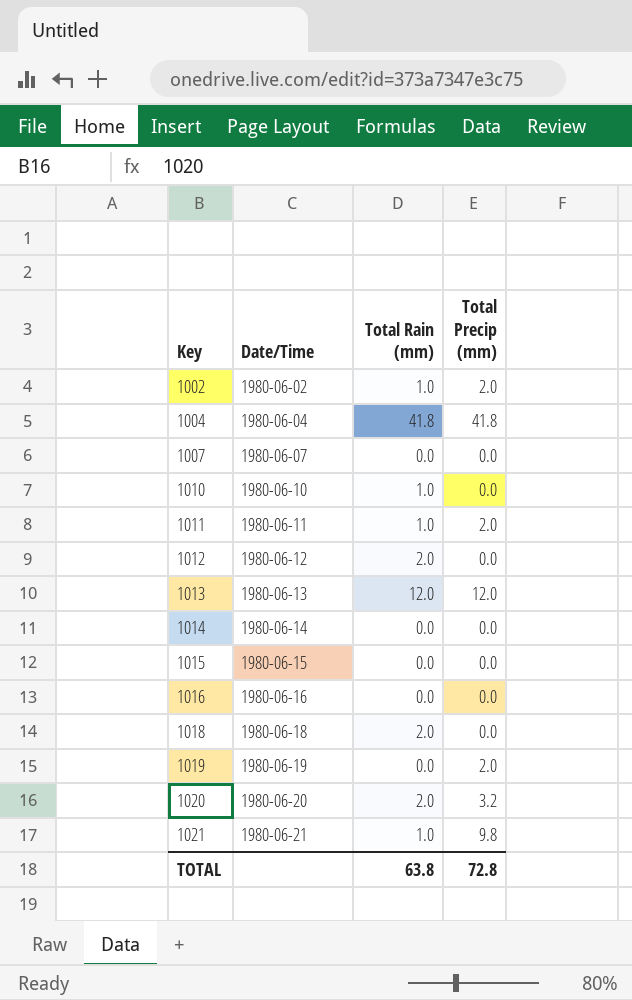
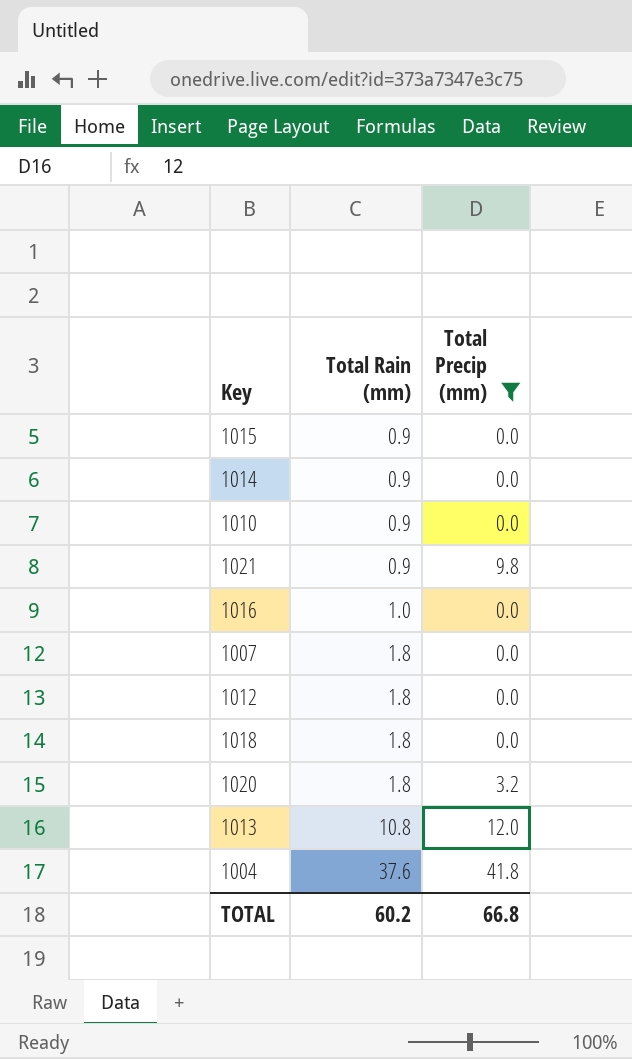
filter: none -> Total Precip (mm) != 2.0
row order: Key ascending -> Total Rain (mm) ascending
column Date/Time | position: 2 -> none
1015 | Total Rain (mm): 0.0 -> 0.9
1014 | Total Rain (mm): 0.0 -> 0.9
1010 | Total Rain (mm): 1.0 -> 0.9
1021 | Total Rain (mm): 1.0 -> 0.9
1016 | Total Rain (mm): 0.0 -> 1.0
1007 | Total Rain (mm): 0.0 -> 1.8
1012 | Total Rain (mm): 2.0 -> 1.8
1018 | Total Rain (mm): 2.0 -> 1.8
1020 | Total Rain (mm): 2.0 -> 1.8
1013 | Total Rain (mm): 12.0 -> 10.8
1004 | Total Rain (mm): 41.8 -> 37.6
TOTAL | Total Rain (mm): 63.8 -> 60.2
TOTAL | Total Precip (mm): 72.8 -> 66.8

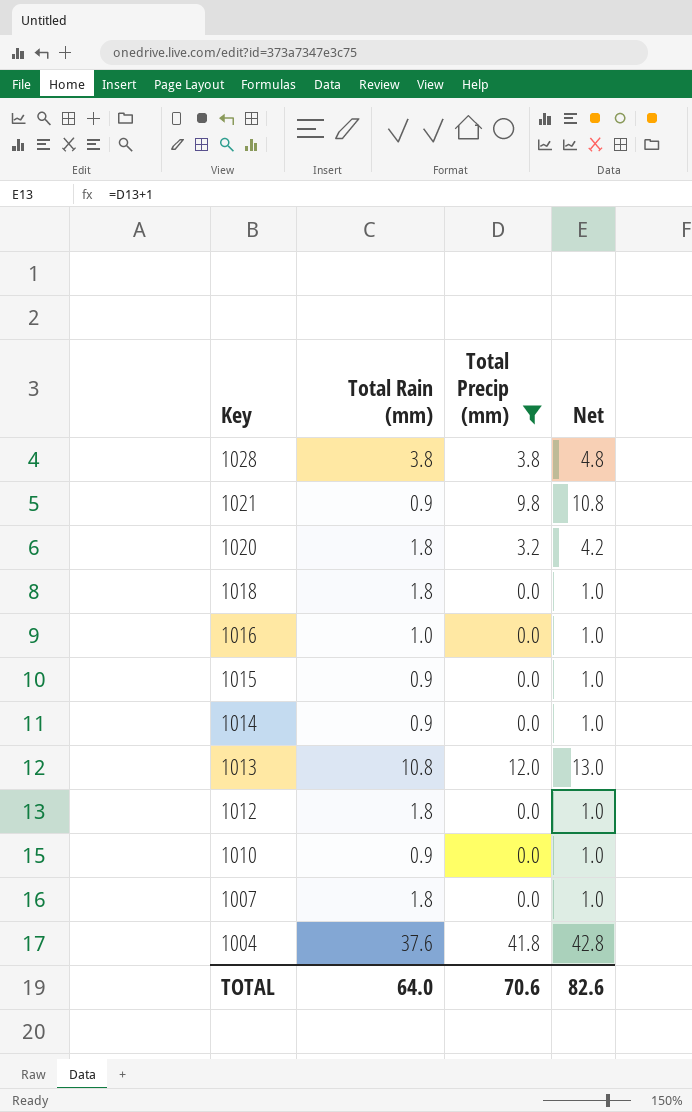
row order: Total Rain (mm) ascending -> Key descending
column Net | formula: none -> [Total Precip (mm)] + 1
row 1028: none -> 3.8 | 3.8 | 4.8
TOTAL | Total Rain (mm): 60.2 -> 64.0
TOTAL | Total Precip (mm): 66.8 -> 70.6

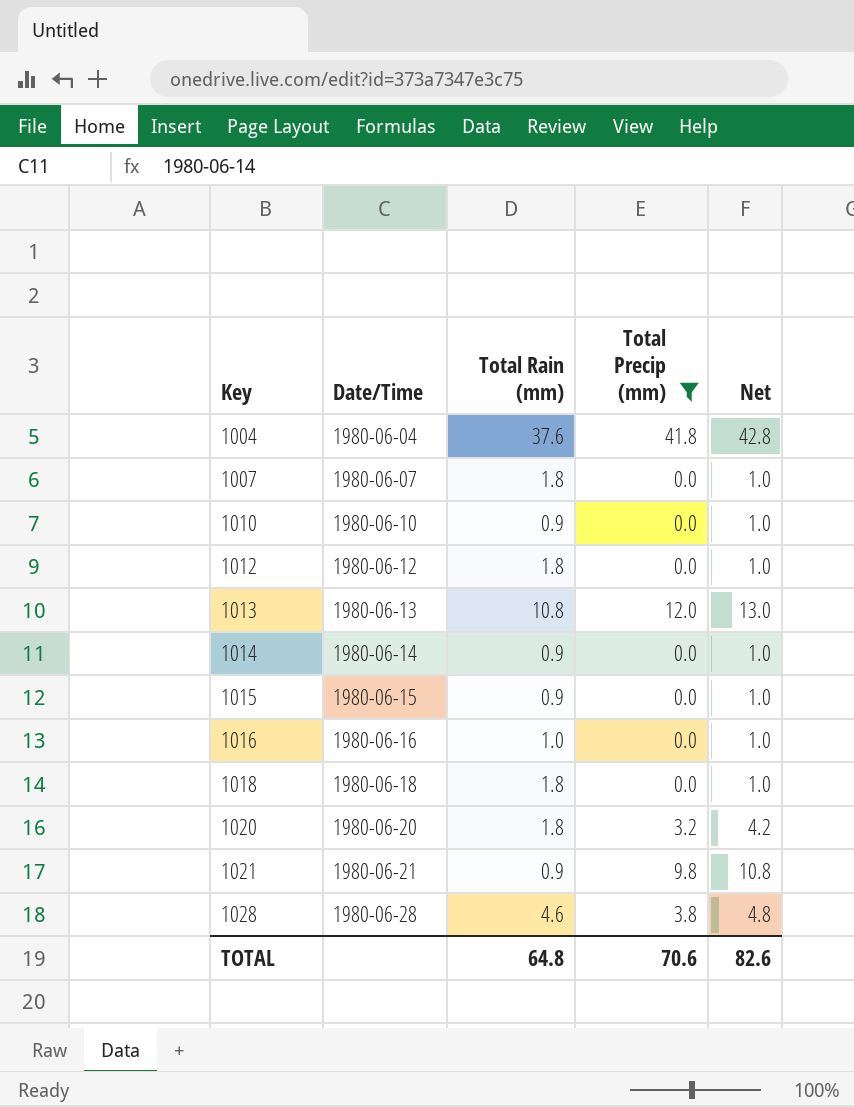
row order: Key descending -> Key ascending
column Date/Time | position: none -> 2
1028 | Total Rain (mm): 3.8 -> 4.6
TOTAL | Total Rain (mm): 64.0 -> 64.8

